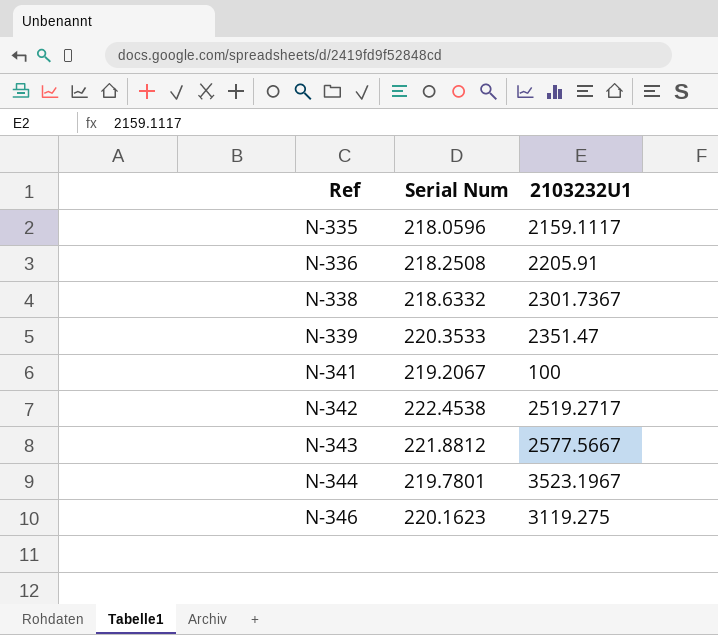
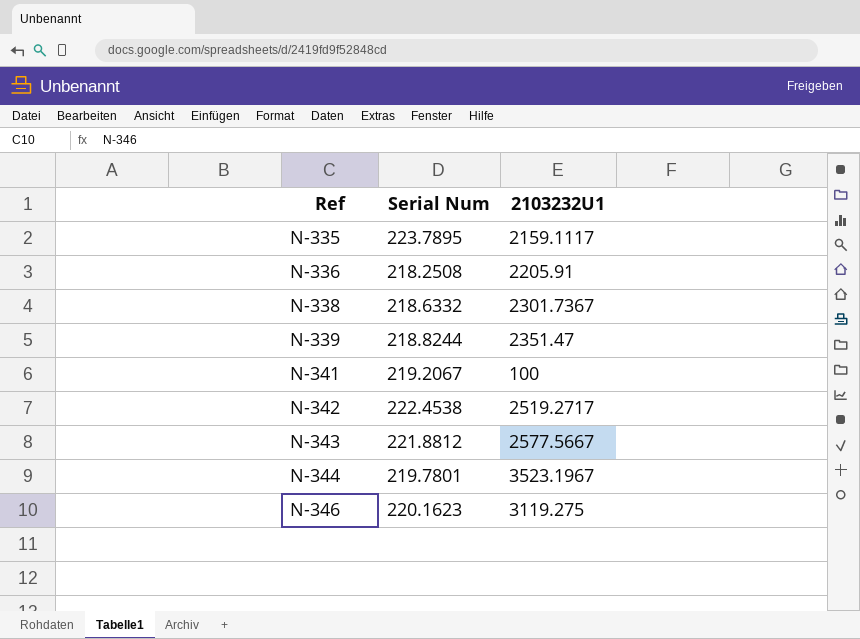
N-335 | Serial Num: 218.0596 -> 223.7895
N-339 | Serial Num: 220.3533 -> 218.8244

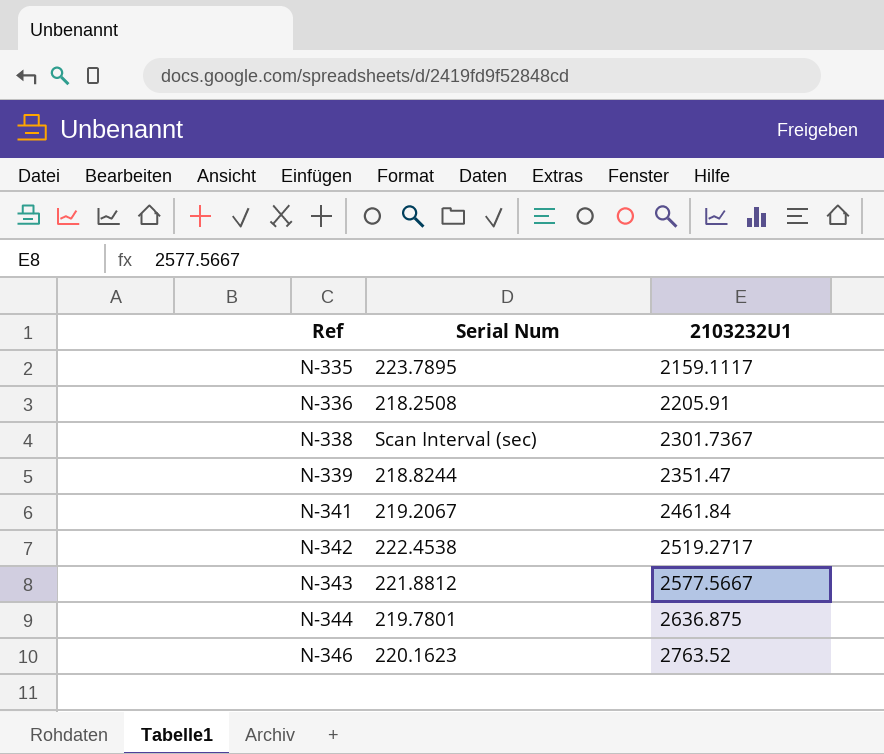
N-338 | Serial Num: 218.6332 -> Scan Interval (sec)
N-341 | 2103232U1: 100 -> 2461.84
N-344 | 2103232U1: 3523.1967 -> 2636.875
N-346 | 2103232U1: 3119.275 -> 2763.52

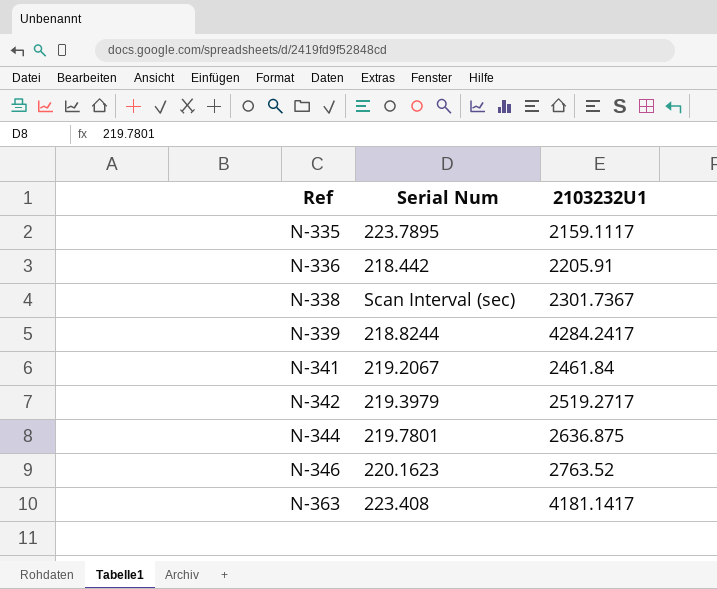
row N-343: 221.8812 | 2577.5667 -> none
N-336 | Serial Num: 218.2508 -> 218.442
N-339 | 2103232U1: 2351.47 -> 4284.2417
N-342 | Serial Num: 222.4538 -> 219.3979
row N-363: none -> 223.408 | 4181.1417

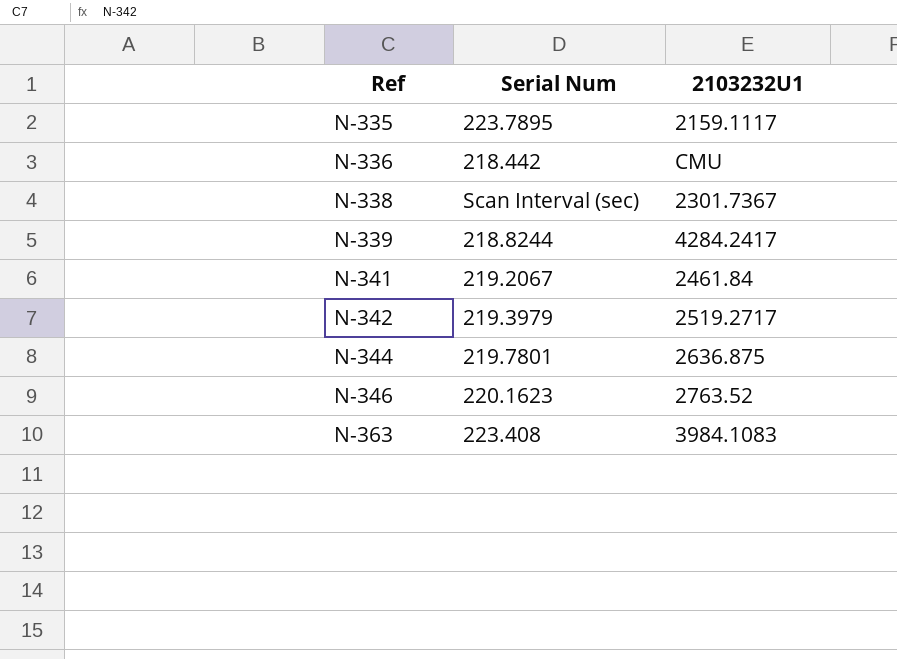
N-336 | 2103232U1: 2205.91 -> CMU
N-363 | 2103232U1: 4181.1417 -> 3984.1083

